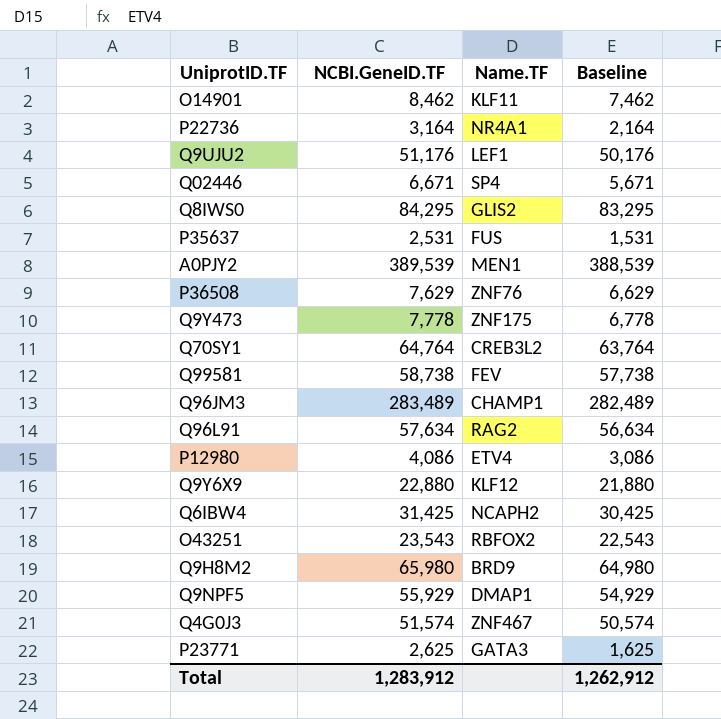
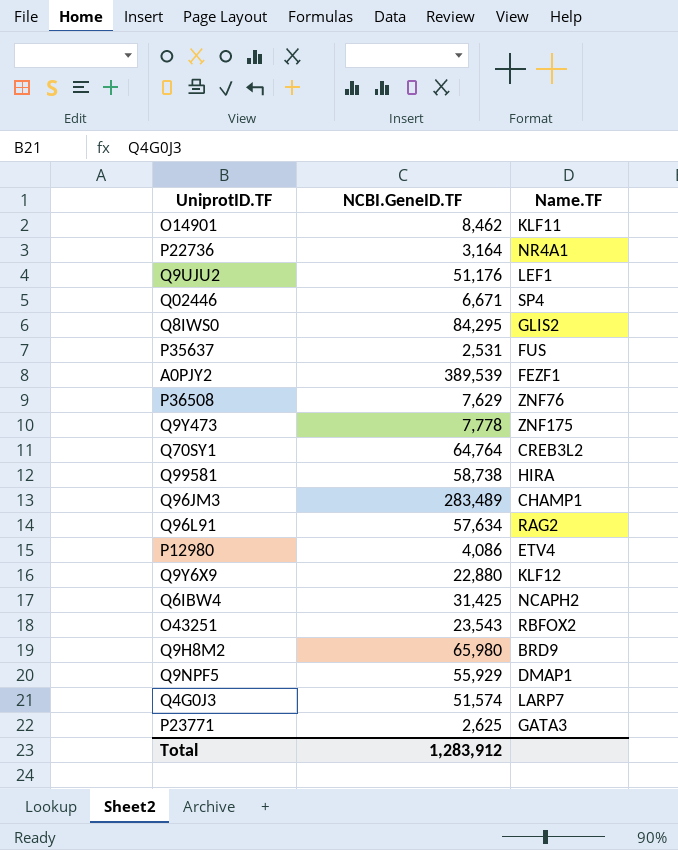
column Baseline | formula: [NCBI.GeneID.TF] - 1000 -> none
A0PJY2 | Name.TF: MEN1 -> FEZF1
Q99581 | Name.TF: FEV -> HIRA
Q4G0J3 | Name.TF: ZNF467 -> LARP7

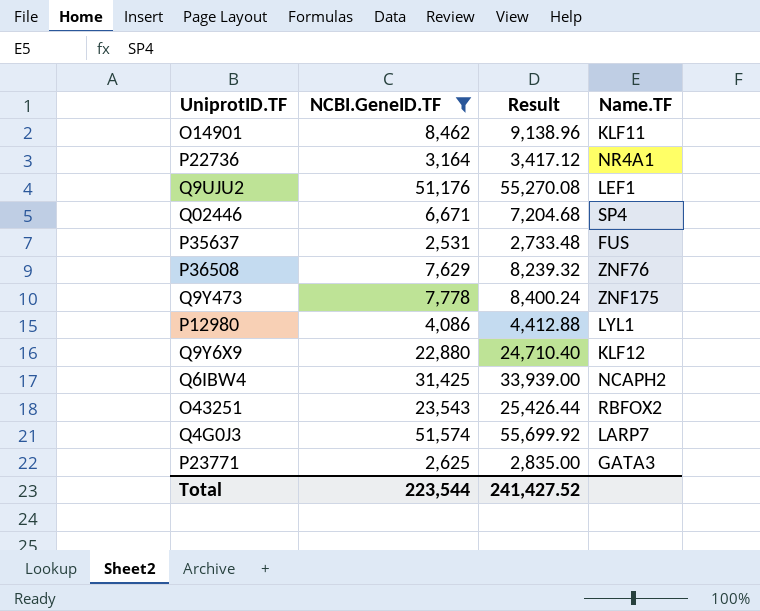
filter: none -> NCBI.GeneID.TF <= 51,574
column Result | formula: none -> [NCBI.GeneID.TF] * 1.08
P12980 | Name.TF: ETV4 -> LYL1
Total | NCBI.GeneID.TF: 1,283,912 -> 223,544

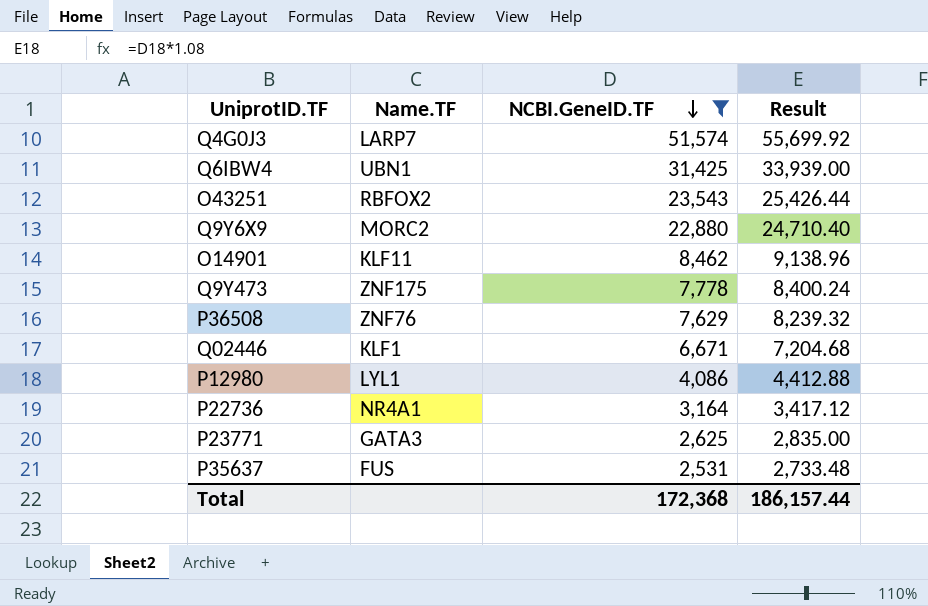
row order: none -> NCBI.GeneID.TF descending
column Name.TF | position: 4 -> 2
row Q9UJU2: 51,176 | 55,270.08 | LEF1 -> none
Q6IBW4 | Name.TF: NCAPH2 -> UBN1
Q9Y6X9 | Name.TF: KLF12 -> MORC2
Q02446 | Name.TF: SP4 -> KLF1
Total | NCBI.GeneID.TF: 223,544 -> 172,368
Total | Result: 241,427.52 -> 186,157.44

